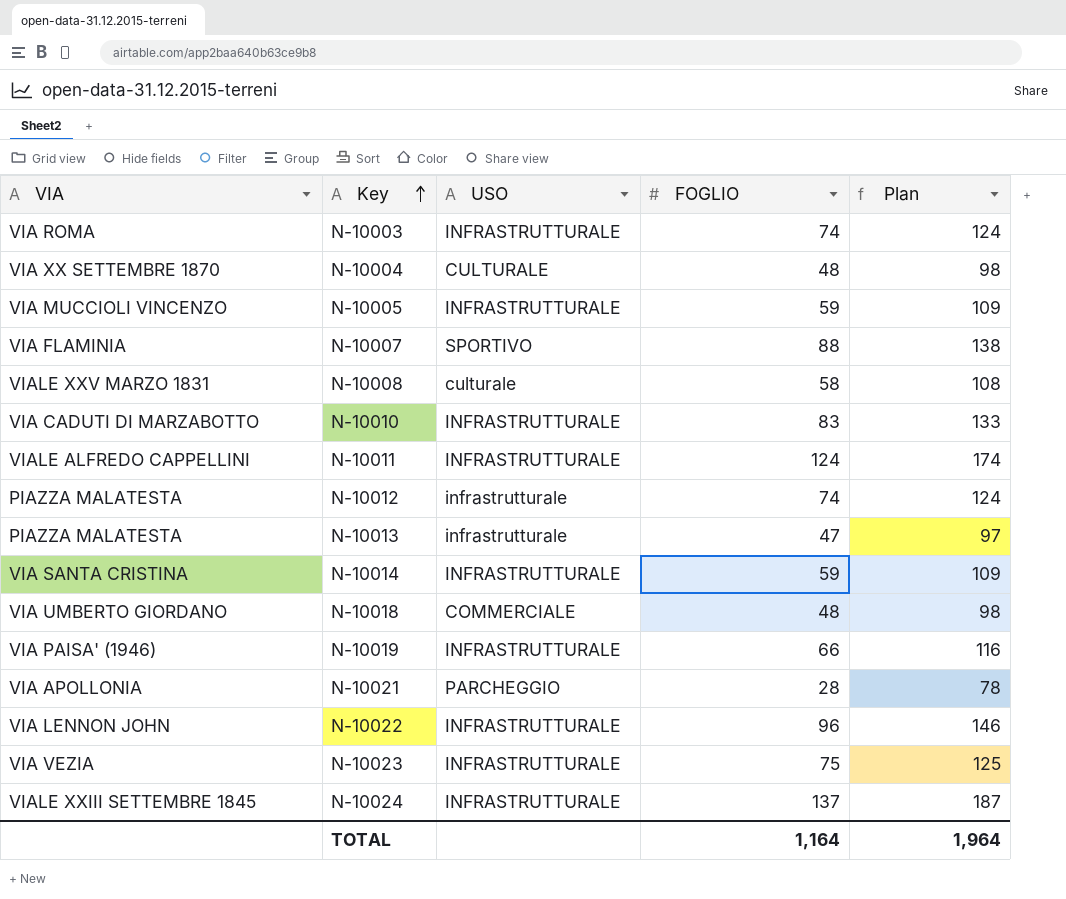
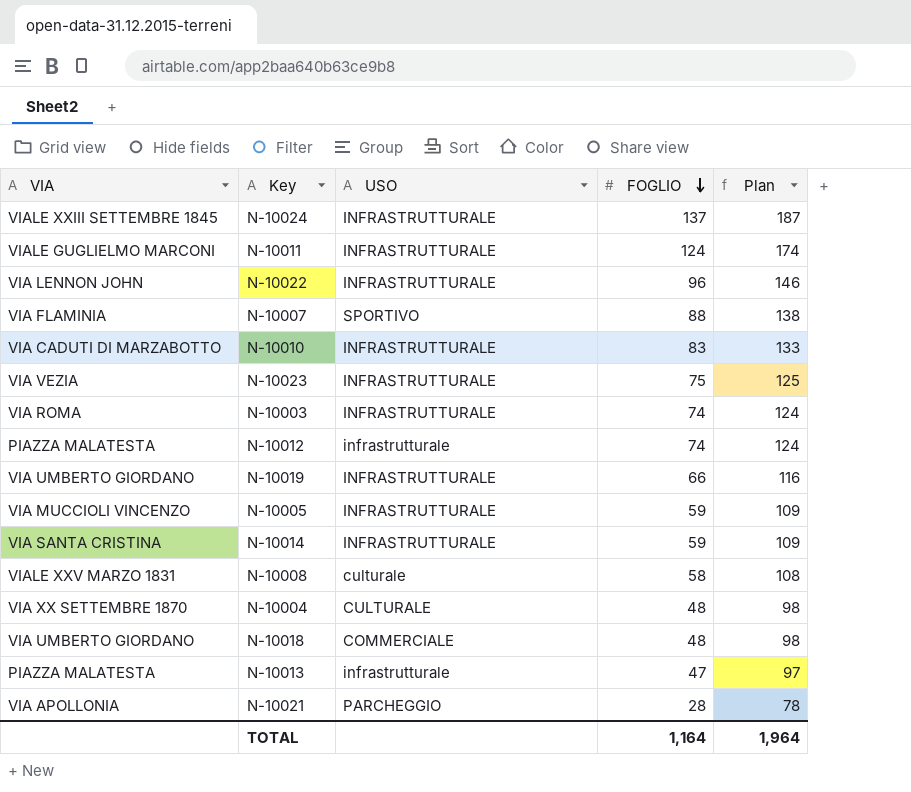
row order: Key ascending -> FOGLIO descending
N-10011 | VIA: VIALE ALFREDO CAPPELLINI -> VIALE GUGLIELMO MARCONI
N-10019 | VIA: VIA PAISA' (1946) -> VIA UMBERTO GIORDANO

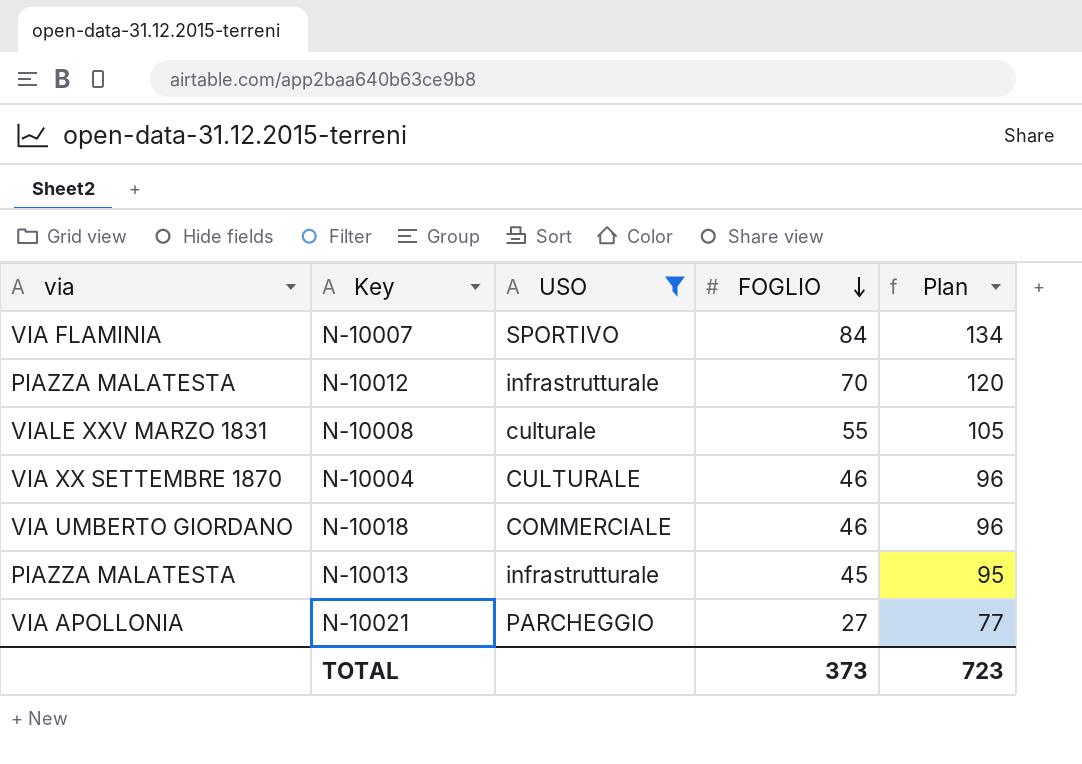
filter: none -> USO != INFRASTRUTTURALE
column name: VIA -> via
N-10007 | FOGLIO: 88 -> 84
N-10007 | Plan: 138 -> 134
N-10012 | FOGLIO: 74 -> 70
N-10012 | Plan: 124 -> 120
N-10008 | FOGLIO: 58 -> 55
N-10008 | Plan: 108 -> 105
N-10004 | FOGLIO: 48 -> 46
N-10004 | Plan: 98 -> 96
N-10018 | FOGLIO: 48 -> 46
N-10018 | Plan: 98 -> 96
N-10013 | FOGLIO: 47 -> 45
N-10013 | Plan: 97 -> 95
N-10021 | FOGLIO: 28 -> 27
N-10021 | Plan: 78 -> 77
TOTAL | FOGLIO: 1,164 -> 373
TOTAL | Plan: 1,964 -> 723

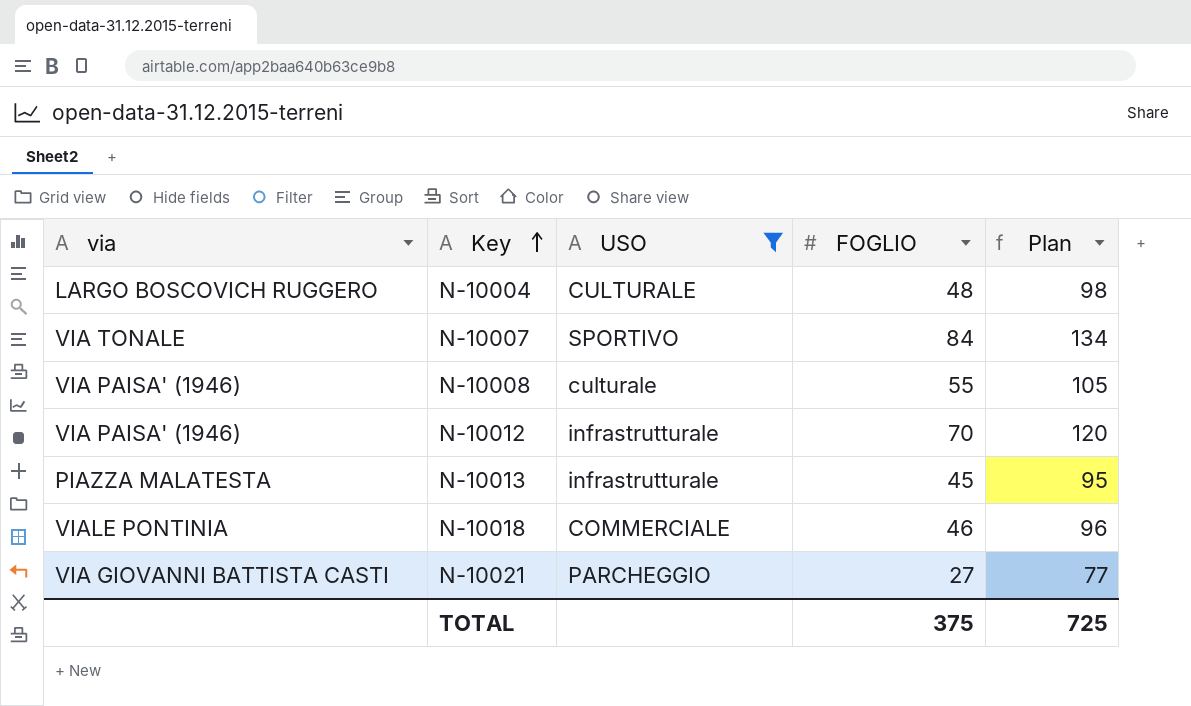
row order: FOGLIO descending -> Key ascending
N-10004 | via: VIA XX SETTEMBRE 1870 -> LARGO BOSCOVICH RUGGERO
N-10004 | FOGLIO: 46 -> 48
N-10004 | Plan: 96 -> 98
N-10007 | via: VIA FLAMINIA -> VIA TONALE
N-10008 | via: VIALE XXV MARZO 1831 -> VIA PAISA' (1946)
N-10012 | via: PIAZZA MALATESTA -> VIA PAISA' (1946)
N-10018 | via: VIA UMBERTO GIORDANO -> VIALE PONTINIA
N-10021 | via: VIA APOLLONIA -> VIA GIOVANNI BATTISTA CASTI
TOTAL | FOGLIO: 373 -> 375
TOTAL | Plan: 723 -> 725

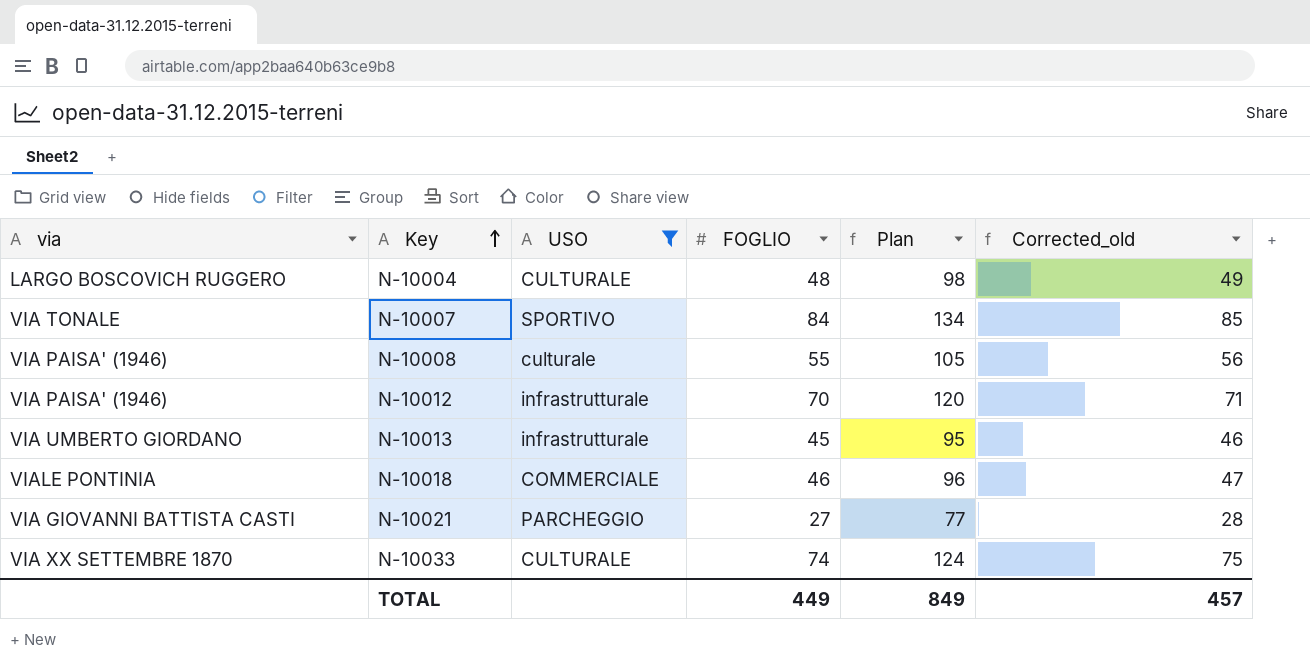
column Corrected_old | formula: none -> [FOGLIO] + 1
N-10013 | via: PIAZZA MALATESTA -> VIA UMBERTO GIORDANO
row N-10033: none -> VIA XX SETTEMBRE 1870 | CULTURALE | 74 | 124 | 75
TOTAL | FOGLIO: 375 -> 449
TOTAL | Plan: 725 -> 849

